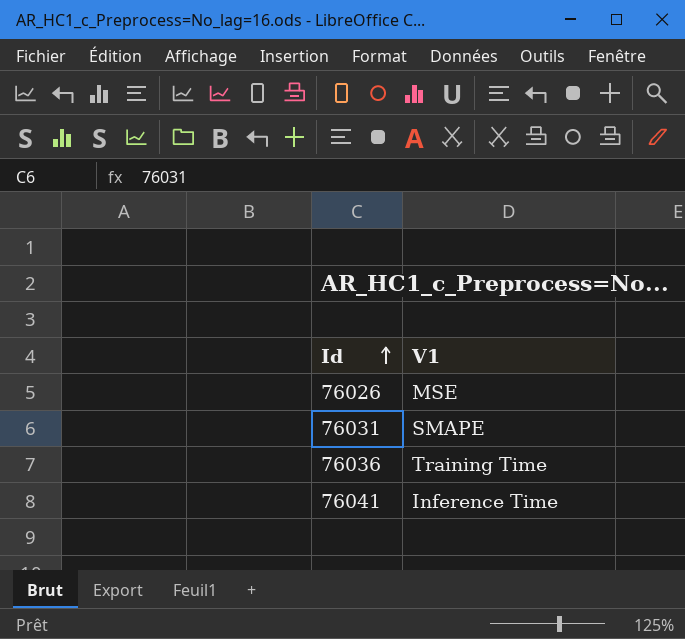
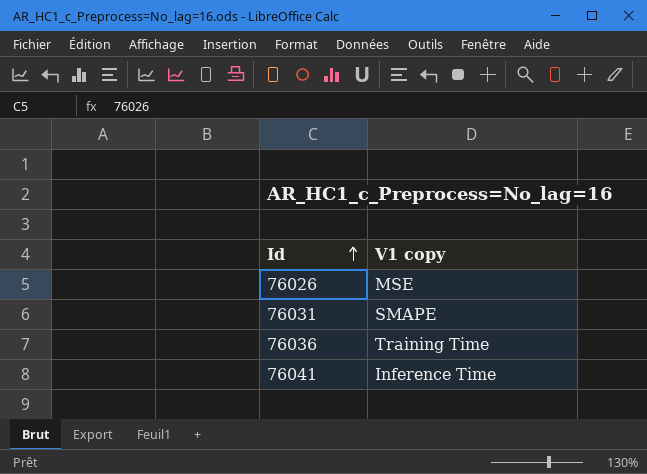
column name: V1 -> V1 copy

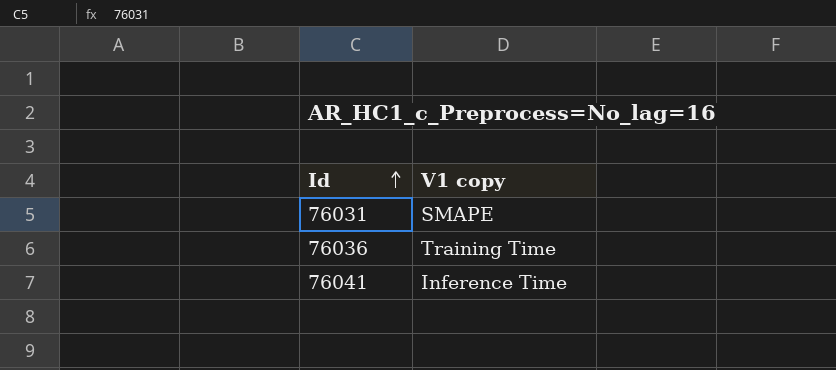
row 76026: MSE -> none

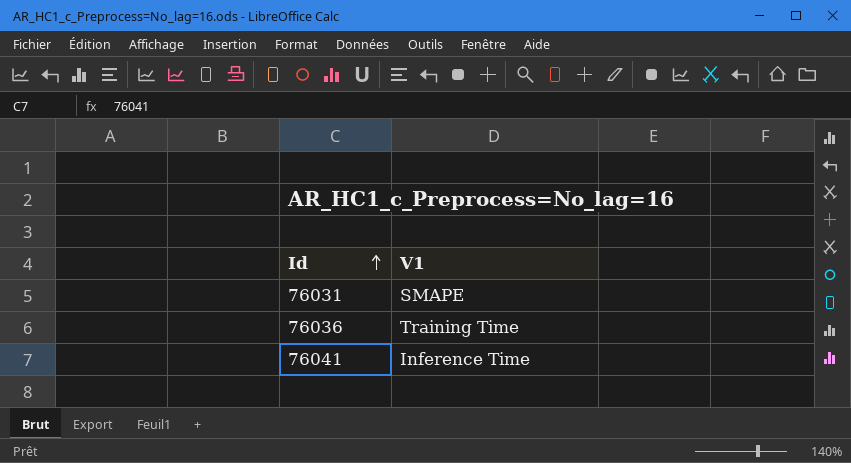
column name: V1 copy -> V1

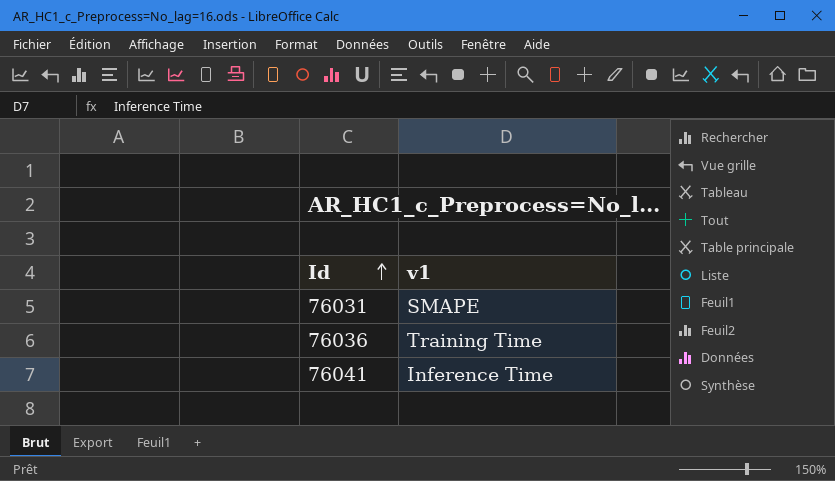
column name: V1 -> v1

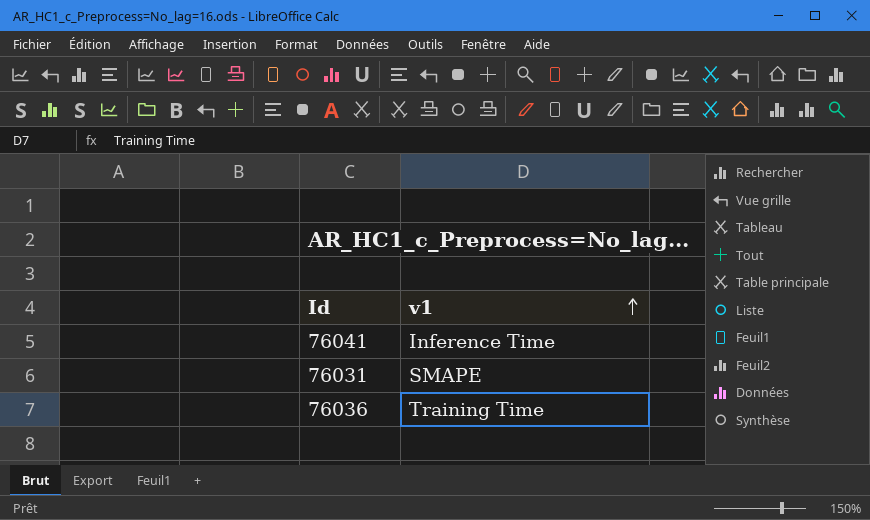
row order: Id ascending -> v1 ascending

